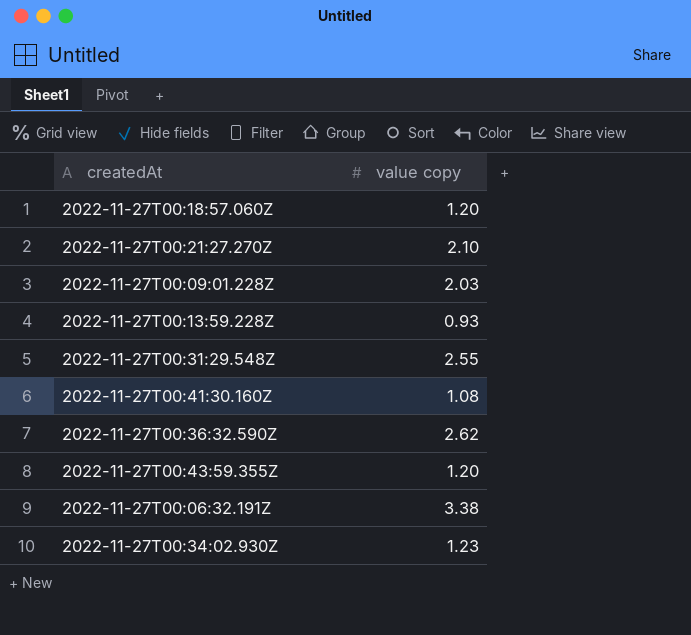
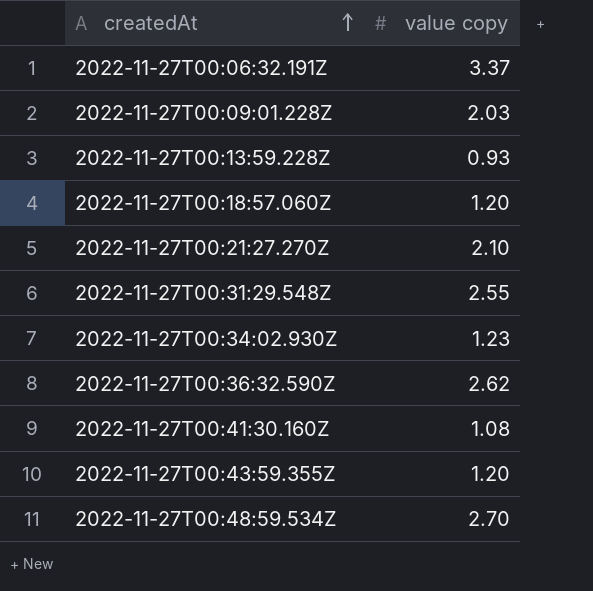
row order: none -> createdAt ascending
2022-11-27T00:06:32.191Z | value copy: 3.38 -> 3.37
row 2022-11-27T00:48:59.534Z: none -> 2.70

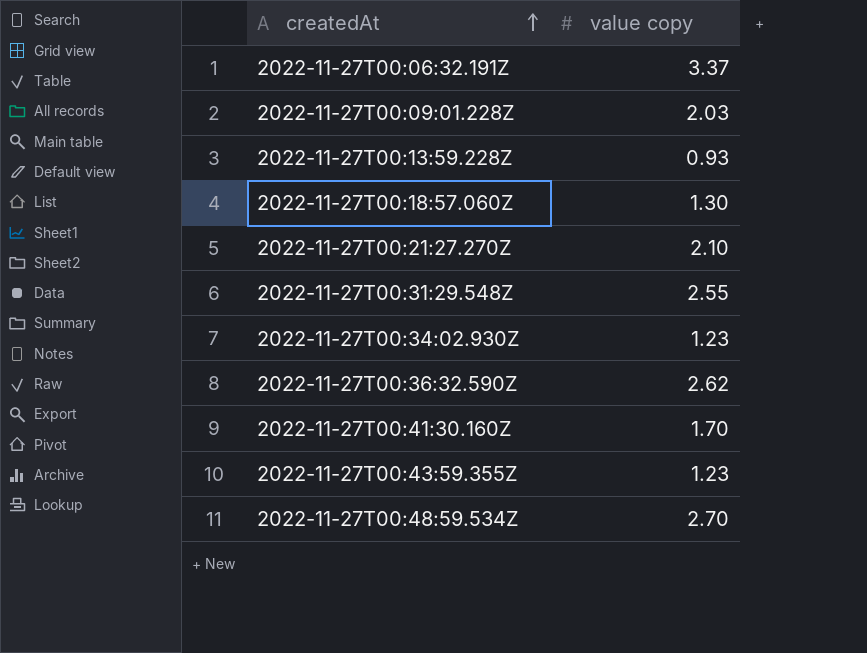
2022-11-27T00:18:57.060Z | value copy: 1.20 -> 1.30
2022-11-27T00:41:30.160Z | value copy: 1.08 -> 1.70
2022-11-27T00:43:59.355Z | value copy: 1.20 -> 1.23

